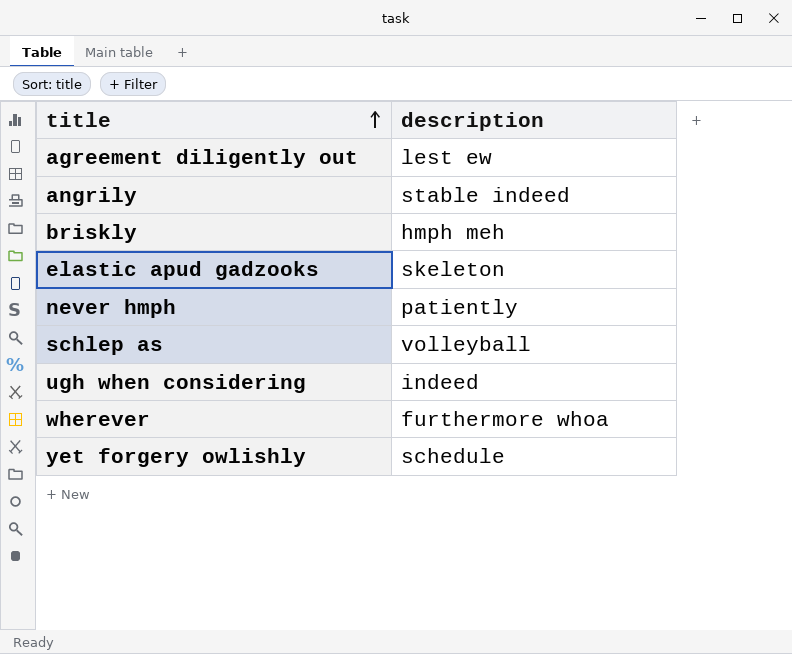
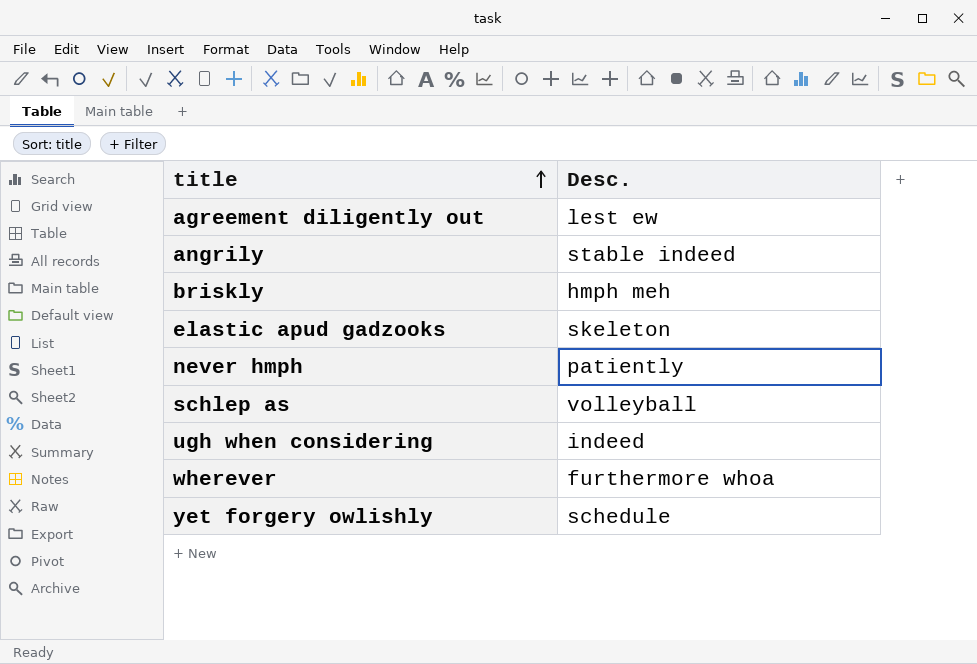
column name: description -> Desc.

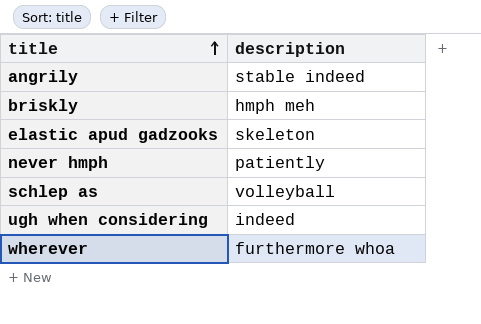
column name: Desc. -> description
row agreement diligently out: lest ew -> none
row yet forgery owlishly: schedule -> none

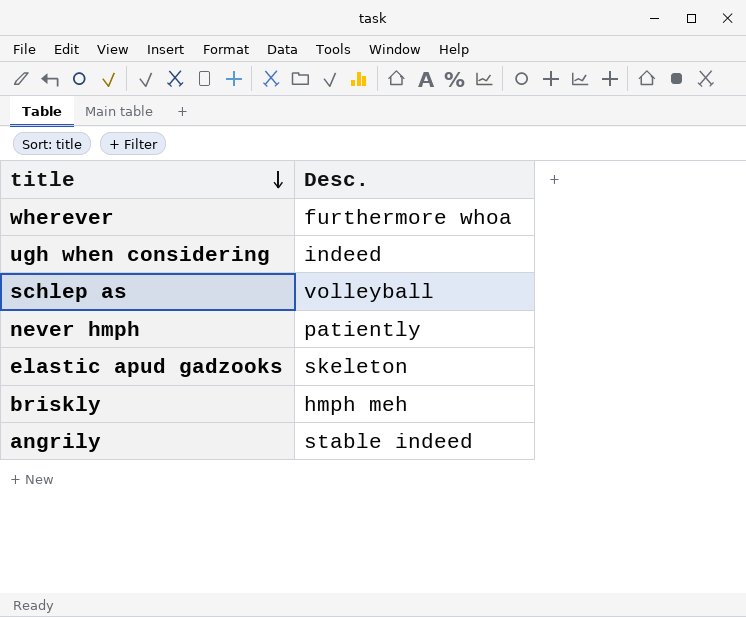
row order: title ascending -> title descending
column name: description -> Desc.

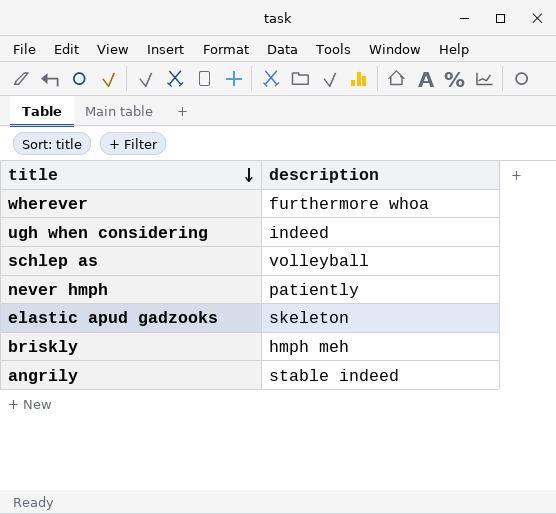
column name: Desc. -> description

